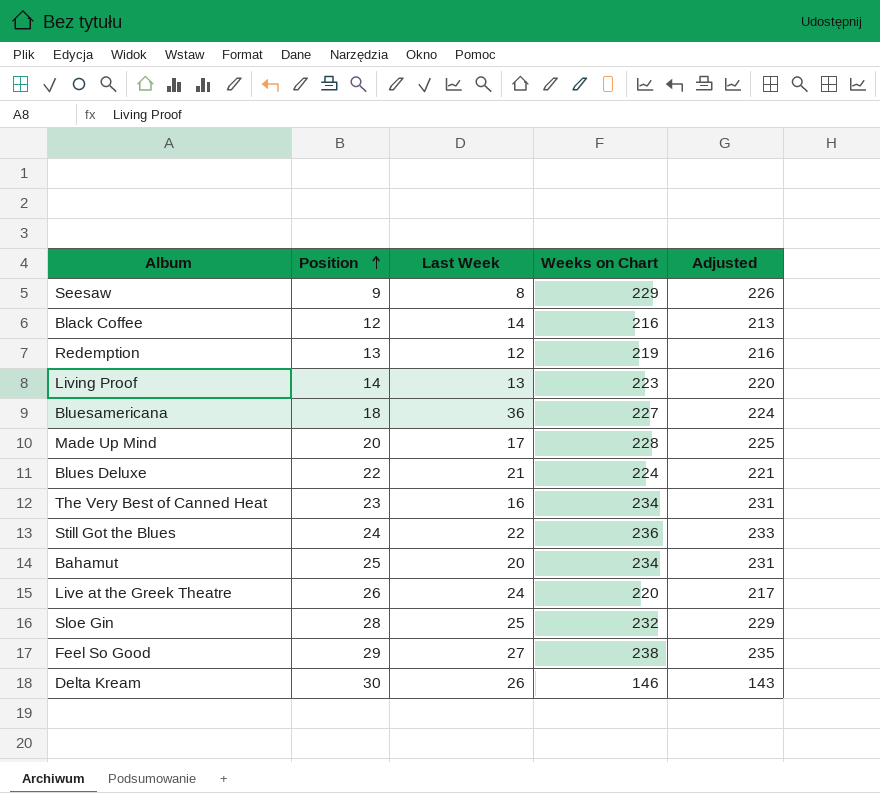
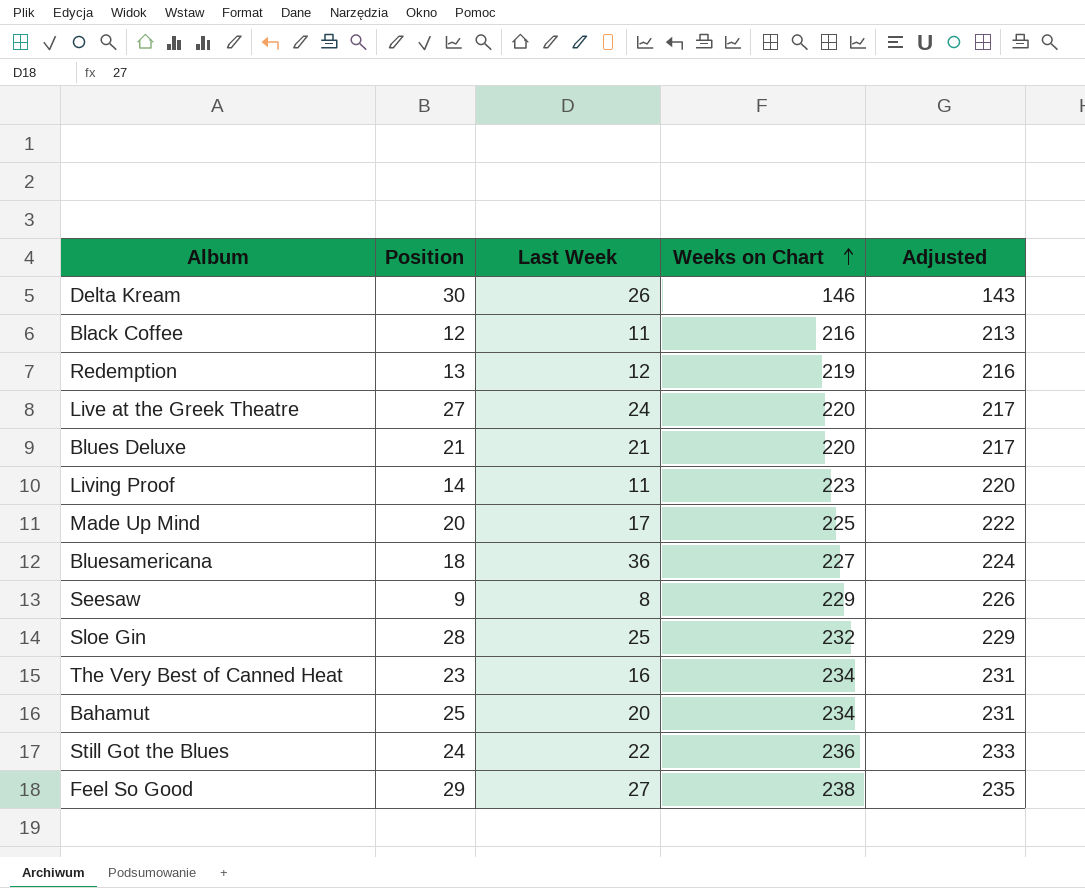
row order: Position ascending -> Weeks on Chart ascending
Black Coffee | Last Week: 14 -> 11
Live at the Greek Theatre | Position: 26 -> 27
Blues Deluxe | Position: 22 -> 21
Blues Deluxe | Weeks on Chart: 224 -> 220
Blues Deluxe | Adjusted: 221 -> 217
Living Proof | Last Week: 13 -> 11
Made Up Mind | Weeks on Chart: 228 -> 225
Made Up Mind | Adjusted: 225 -> 222

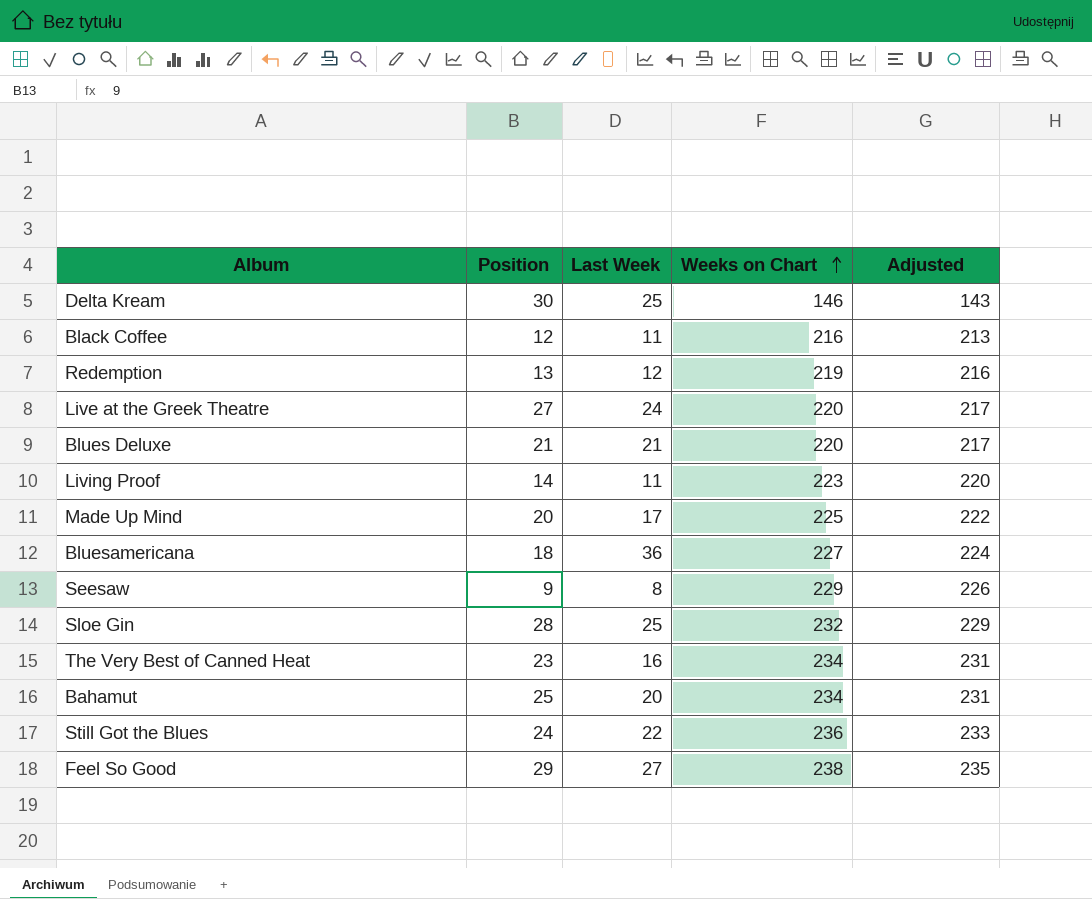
Delta Kream | Last Week: 26 -> 25

